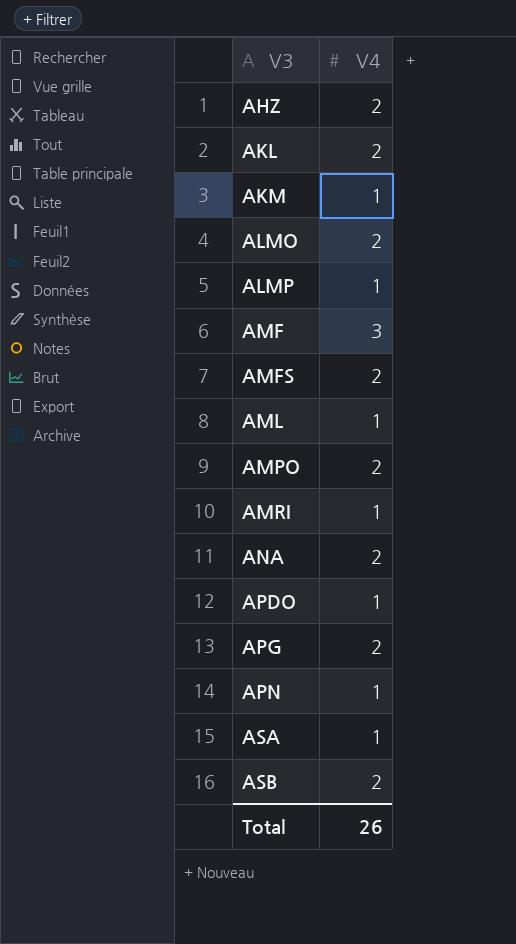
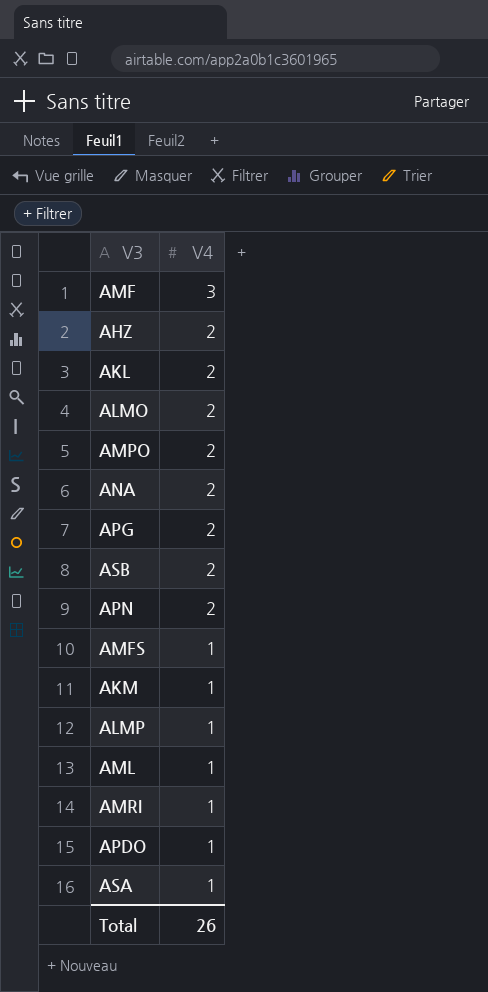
row order: V3 ascending -> V4 descending
APN | V4: 1 -> 2
AMFS | V4: 2 -> 1

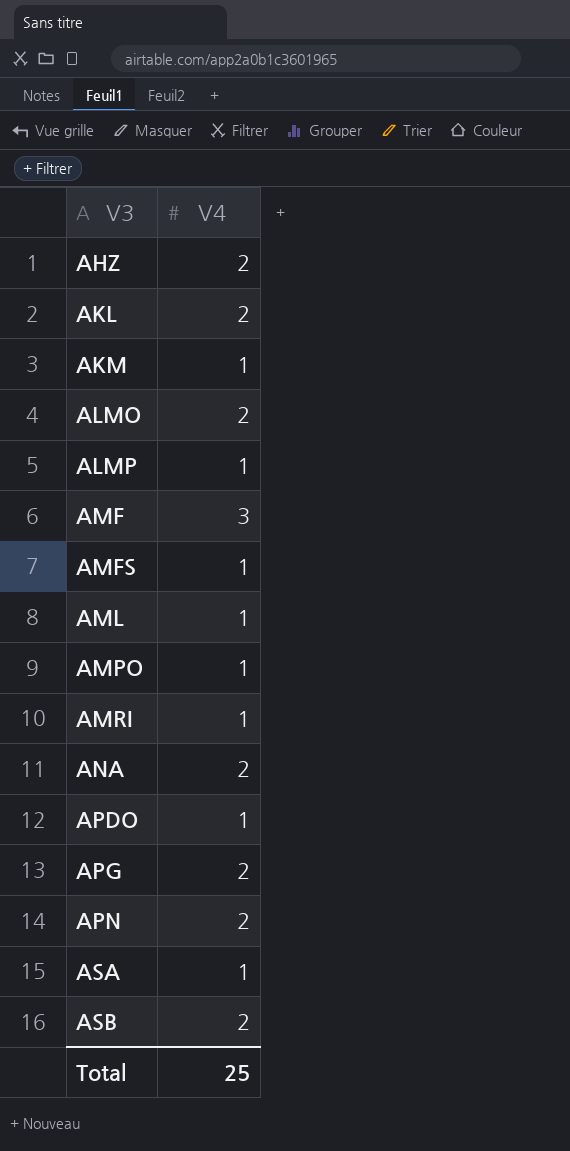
row order: V4 descending -> V3 ascending
AMPO | V4: 2 -> 1
Total | V4: 26 -> 25

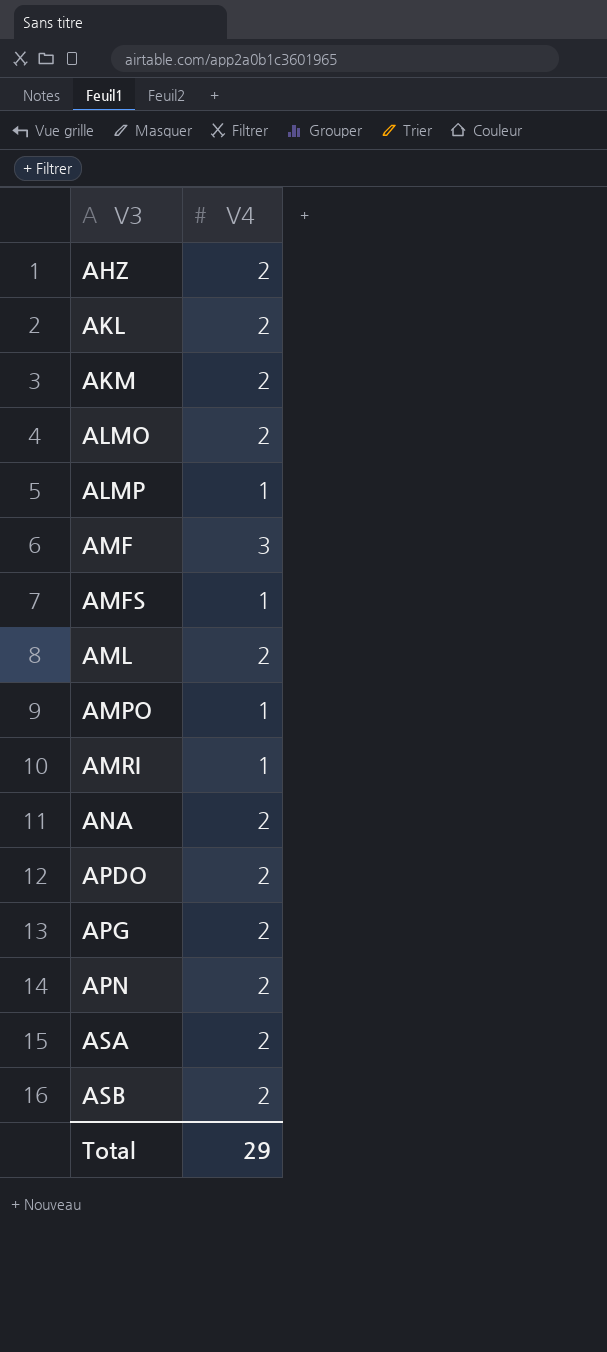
AKM | V4: 1 -> 2
AML | V4: 1 -> 2
APDO | V4: 1 -> 2
ASA | V4: 1 -> 2
Total | V4: 25 -> 29

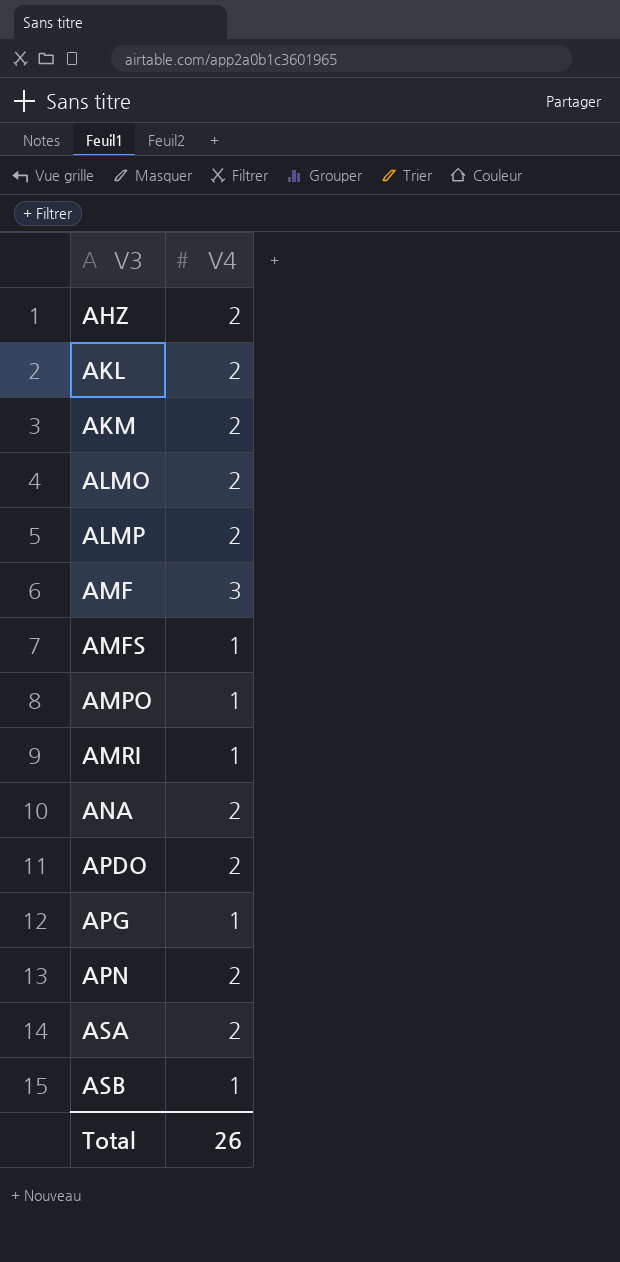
row AML: 2 -> none
ALMP | V4: 1 -> 2
APG | V4: 2 -> 1
ASB | V4: 2 -> 1
Total | V4: 29 -> 26

